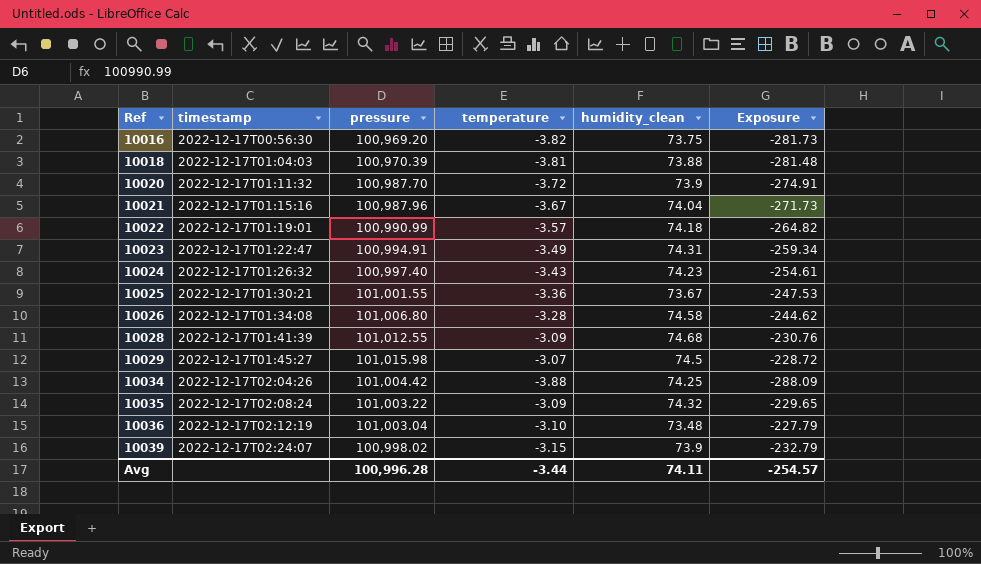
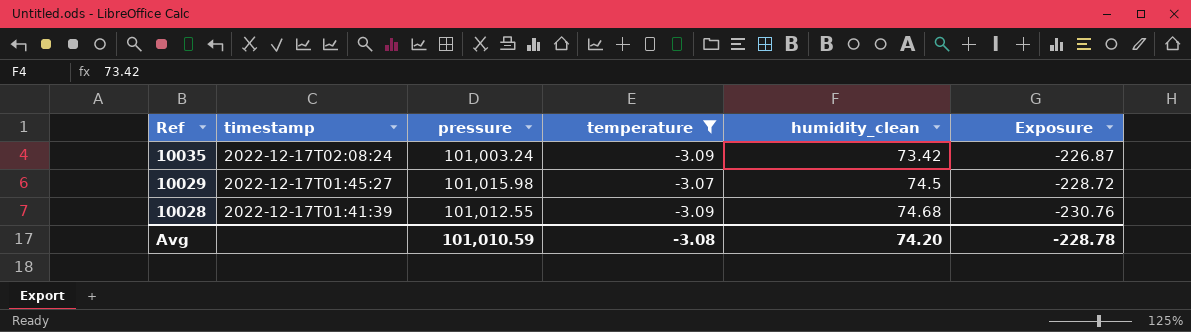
filter: none -> temperature >= -3.09
row order: Ref ascending -> Ref descending
10035 | pressure: 101,003.22 -> 101,003.24
10035 | humidity_clean: 74.32 -> 73.42
10035 | Exposure: -229.65 -> -226.87
Avg | pressure: 100,996.28 -> 101,010.59
Avg | temperature: -3.44 -> -3.08
Avg | humidity_clean: 74.11 -> 74.20
Avg | Exposure: -254.57 -> -228.78

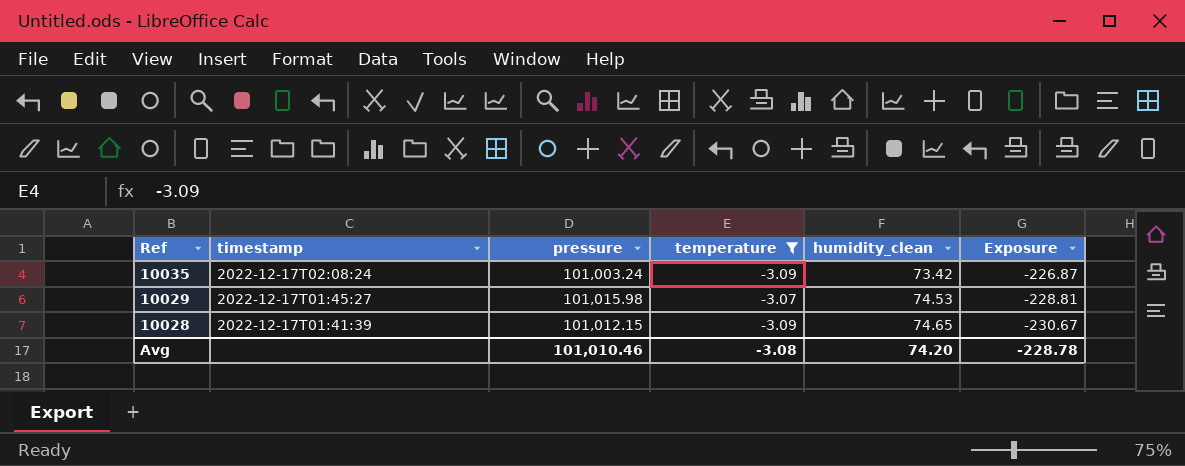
10029 | humidity_clean: 74.5 -> 74.53
10029 | Exposure: -228.72 -> -228.81
10028 | pressure: 101,012.55 -> 101,012.15
10028 | humidity_clean: 74.68 -> 74.65
10028 | Exposure: -230.76 -> -230.67
Avg | pressure: 101,010.59 -> 101,010.46

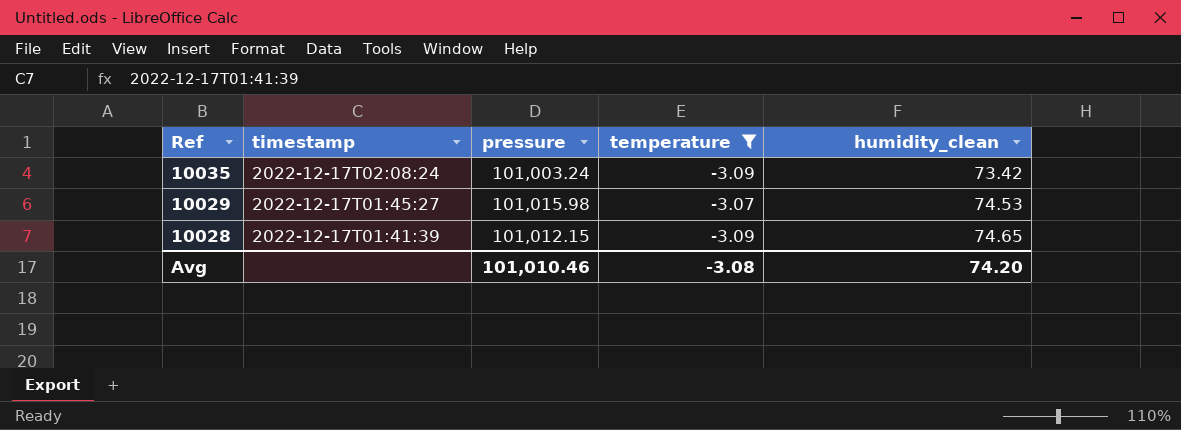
column Exposure | formula: [temperature] * [humidity_clean] -> none

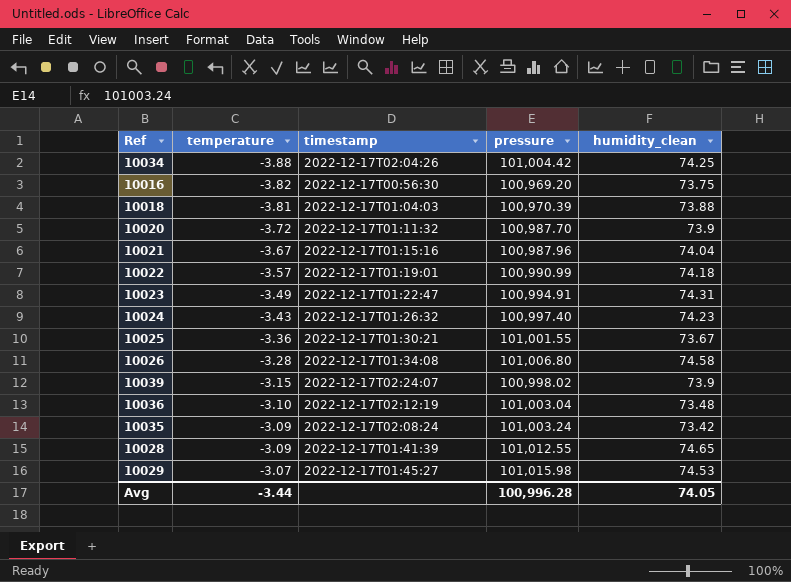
filter: temperature >= -3.09 -> none
row order: Ref descending -> temperature ascending
column temperature | position: 4 -> 2
10028 | pressure: 101,012.15 -> 101,012.55
Avg | temperature: -3.08 -> -3.44
Avg | pressure: 101,010.46 -> 100,996.28
Avg | humidity_clean: 74.20 -> 74.05

